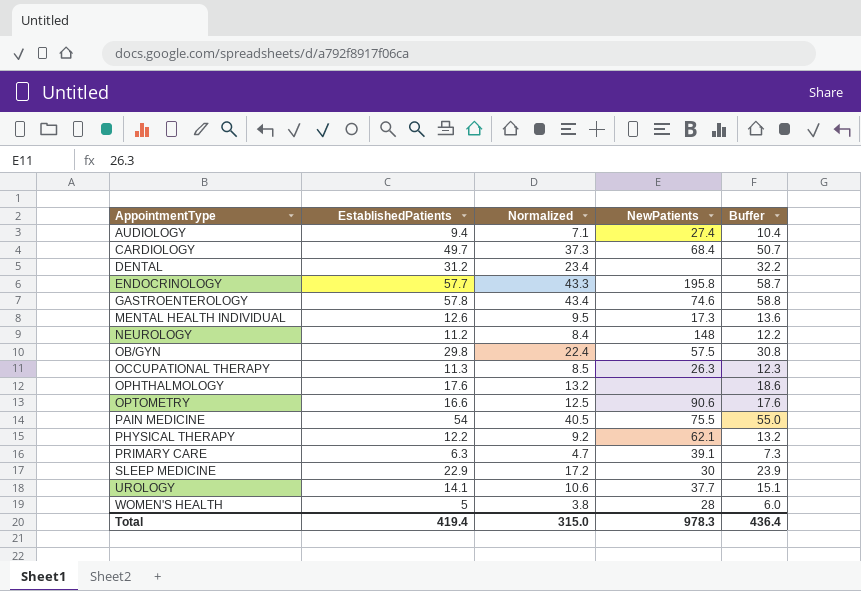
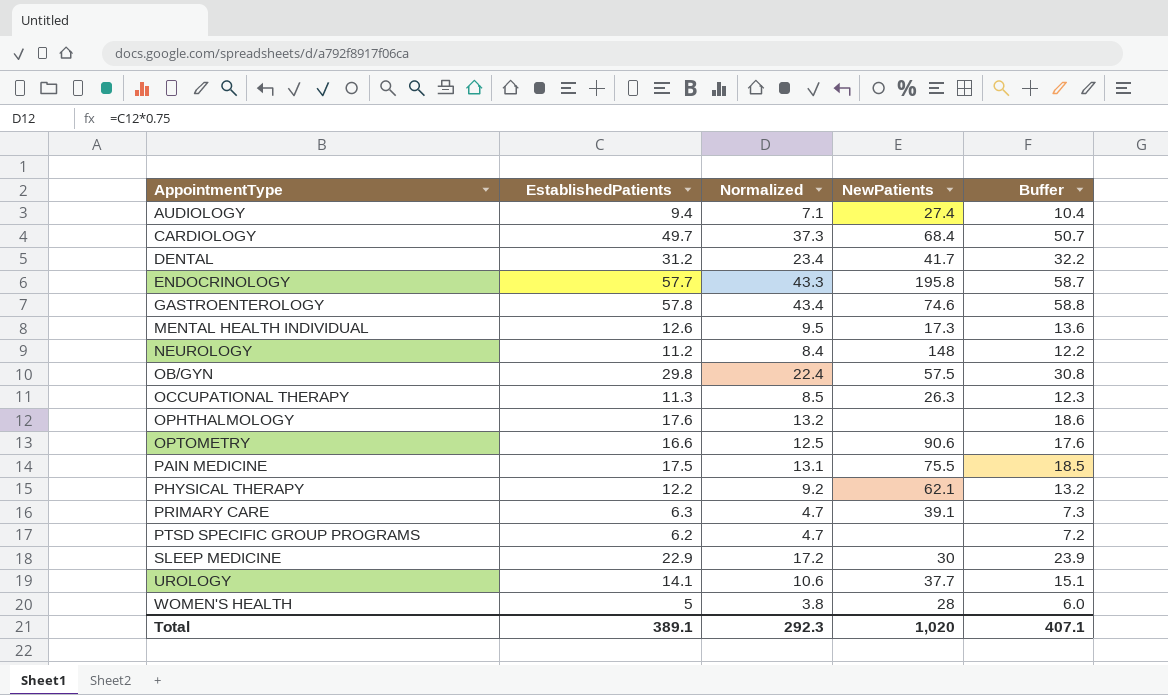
DENTAL | NewPatients: none -> 41.7
PAIN MEDICINE | EstablishedPatients: 54 -> 17.5
PAIN MEDICINE | Normalized: 40.5 -> 13.1
PAIN MEDICINE | Buffer: 55.0 -> 18.5
row PTSD SPECIFIC GROUP PROGRAMS: none -> 6.2 | 4.7 | none | 7.2
Total | EstablishedPatients: 419.4 -> 389.1
Total | Normalized: 315.0 -> 292.3
Total | NewPatients: 978.3 -> 1,020
Total | Buffer: 436.4 -> 407.1

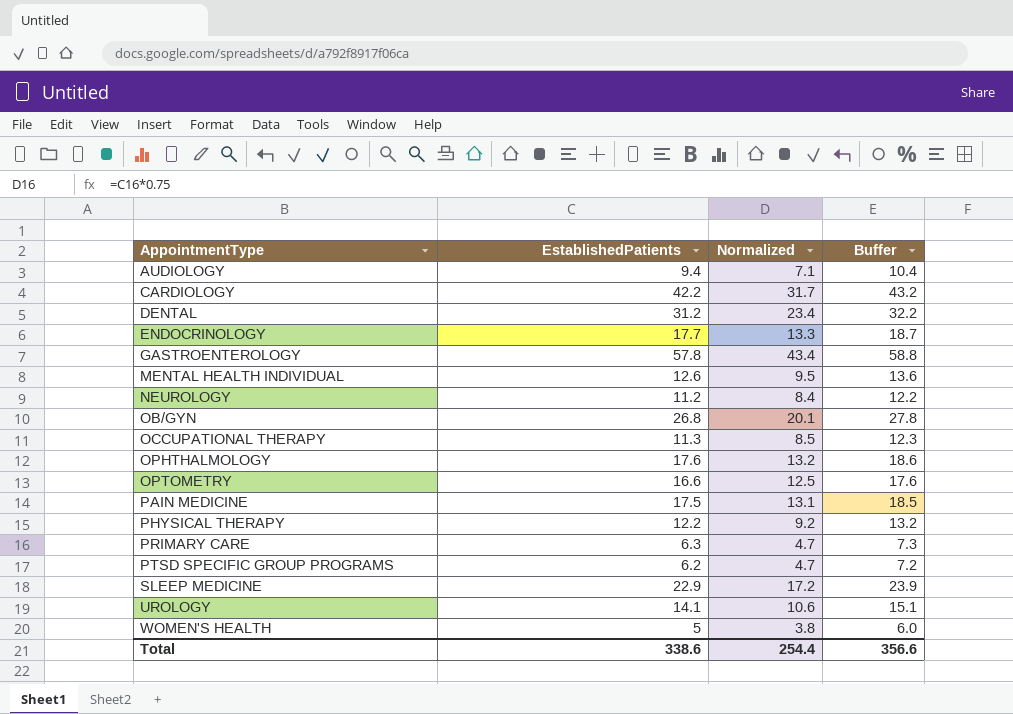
column NewPatients | position: 4 -> none
CARDIOLOGY | EstablishedPatients: 49.7 -> 42.2
CARDIOLOGY | Normalized: 37.3 -> 31.7
CARDIOLOGY | Buffer: 50.7 -> 43.2
ENDOCRINOLOGY | EstablishedPatients: 57.7 -> 17.7
ENDOCRINOLOGY | Normalized: 43.3 -> 13.3
ENDOCRINOLOGY | Buffer: 58.7 -> 18.7
OB/GYN | EstablishedPatients: 29.8 -> 26.8
OB/GYN | Normalized: 22.4 -> 20.1
OB/GYN | Buffer: 30.8 -> 27.8
Total | EstablishedPatients: 389.1 -> 338.6
Total | Normalized: 292.3 -> 254.4
Total | Buffer: 407.1 -> 356.6

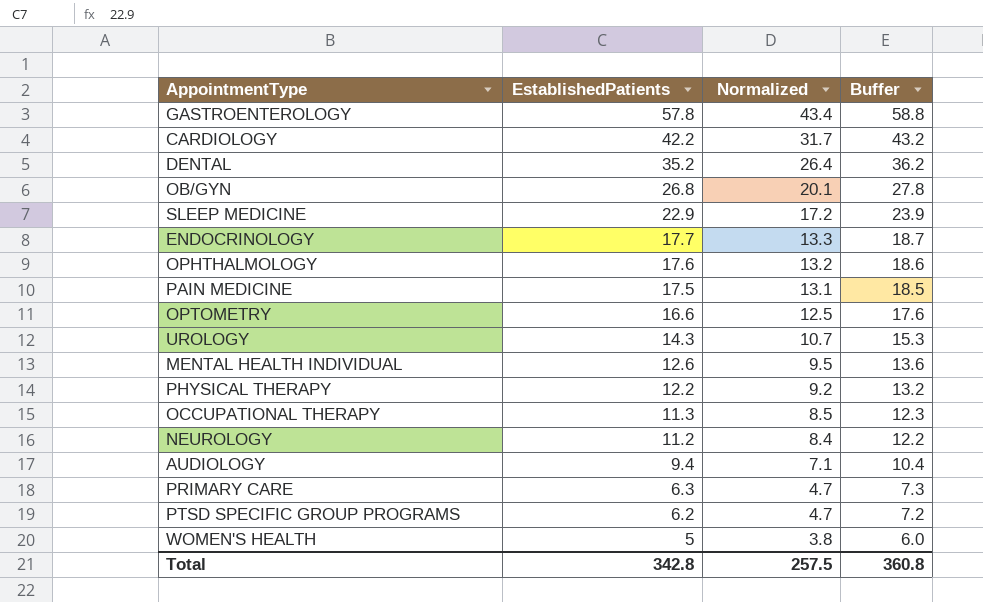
row order: AppointmentType ascending -> EstablishedPatients descending
DENTAL | EstablishedPatients: 31.2 -> 35.2
DENTAL | Normalized: 23.4 -> 26.4
DENTAL | Buffer: 32.2 -> 36.2
UROLOGY | EstablishedPatients: 14.1 -> 14.3
UROLOGY | Normalized: 10.6 -> 10.7
UROLOGY | Buffer: 15.1 -> 15.3
Total | EstablishedPatients: 338.6 -> 342.8
Total | Normalized: 254.4 -> 257.5
Total | Buffer: 356.6 -> 360.8

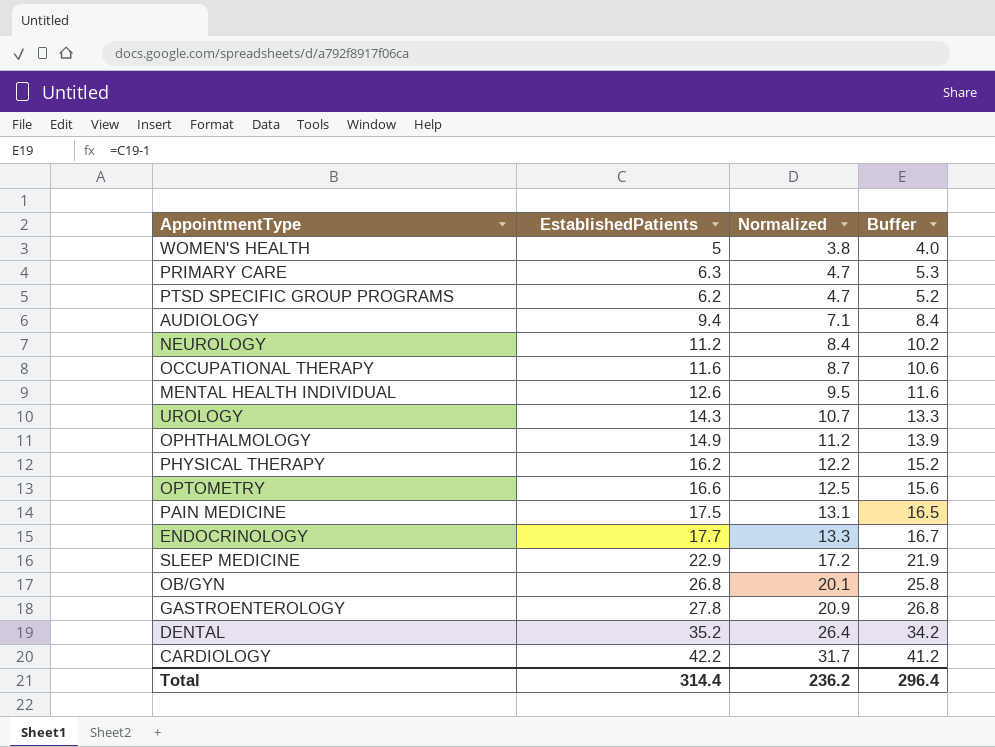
row order: EstablishedPatients descending -> Normalized ascending
column Buffer | formula: [EstablishedPatients] + 1 -> [EstablishedPatients] - 1
OCCUPATIONAL THERAPY | EstablishedPatients: 11.3 -> 11.6
OCCUPATIONAL THERAPY | Normalized: 8.5 -> 8.7
OPHTHALMOLOGY | EstablishedPatients: 17.6 -> 14.9
OPHTHALMOLOGY | Normalized: 13.2 -> 11.2
PHYSICAL THERAPY | EstablishedPatients: 12.2 -> 16.2
PHYSICAL THERAPY | Normalized: 9.2 -> 12.2
GASTROENTEROLOGY | EstablishedPatients: 57.8 -> 27.8
GASTROENTEROLOGY | Normalized: 43.4 -> 20.9
Total | EstablishedPatients: 342.8 -> 314.4
Total | Normalized: 257.5 -> 236.2
Total | Buffer: 360.8 -> 296.4

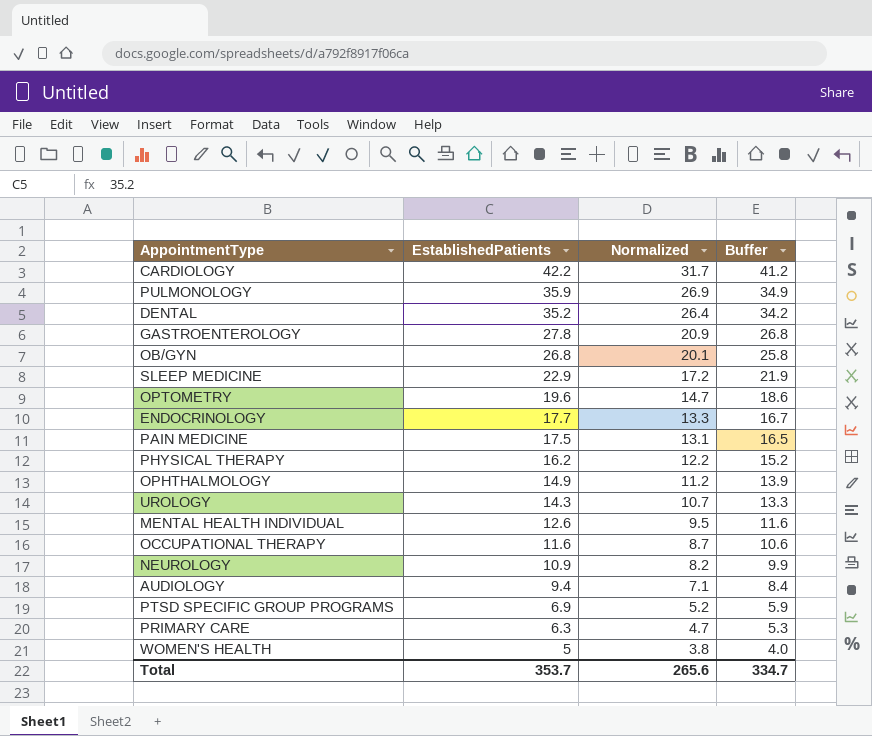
row order: Normalized ascending -> EstablishedPatients descending
row PULMONOLOGY: none -> 35.9 | 26.9 | 34.9
OPTOMETRY | EstablishedPatients: 16.6 -> 19.6
OPTOMETRY | Normalized: 12.5 -> 14.7
OPTOMETRY | Buffer: 15.6 -> 18.6
NEUROLOGY | EstablishedPatients: 11.2 -> 10.9
NEUROLOGY | Normalized: 8.4 -> 8.2
NEUROLOGY | Buffer: 10.2 -> 9.9
PTSD SPECIFIC GROUP PROGRAMS | EstablishedPatients: 6.2 -> 6.9
PTSD SPECIFIC GROUP PROGRAMS | Normalized: 4.7 -> 5.2
PTSD SPECIFIC GROUP PROGRAMS | Buffer: 5.2 -> 5.9
Total | EstablishedPatients: 314.4 -> 353.7
Total | Normalized: 236.2 -> 265.6
Total | Buffer: 296.4 -> 334.7

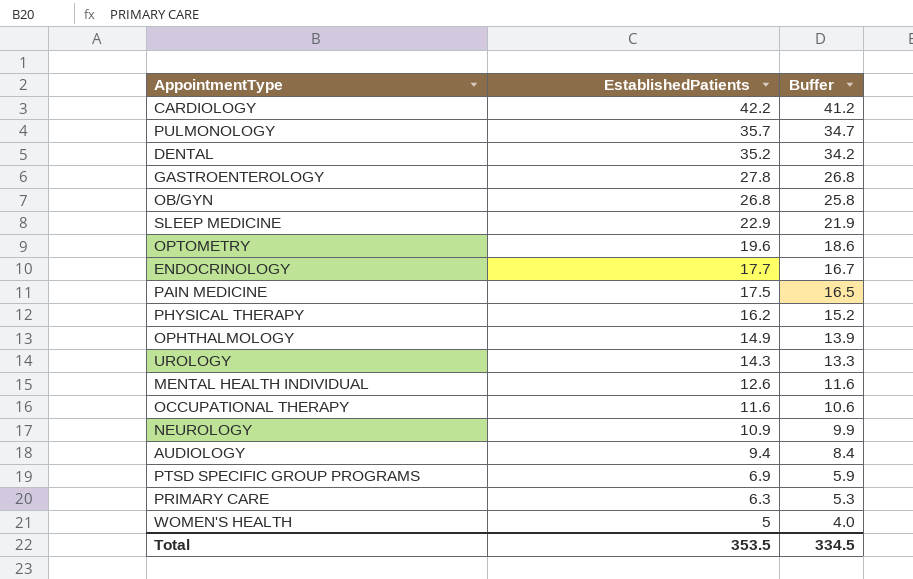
column Normalized | formula: [EstablishedPatients] * 0.75 -> none
PULMONOLOGY | EstablishedPatients: 35.9 -> 35.7
PULMONOLOGY | Buffer: 34.9 -> 34.7
Total | EstablishedPatients: 353.7 -> 353.5
Total | Buffer: 334.7 -> 334.5

